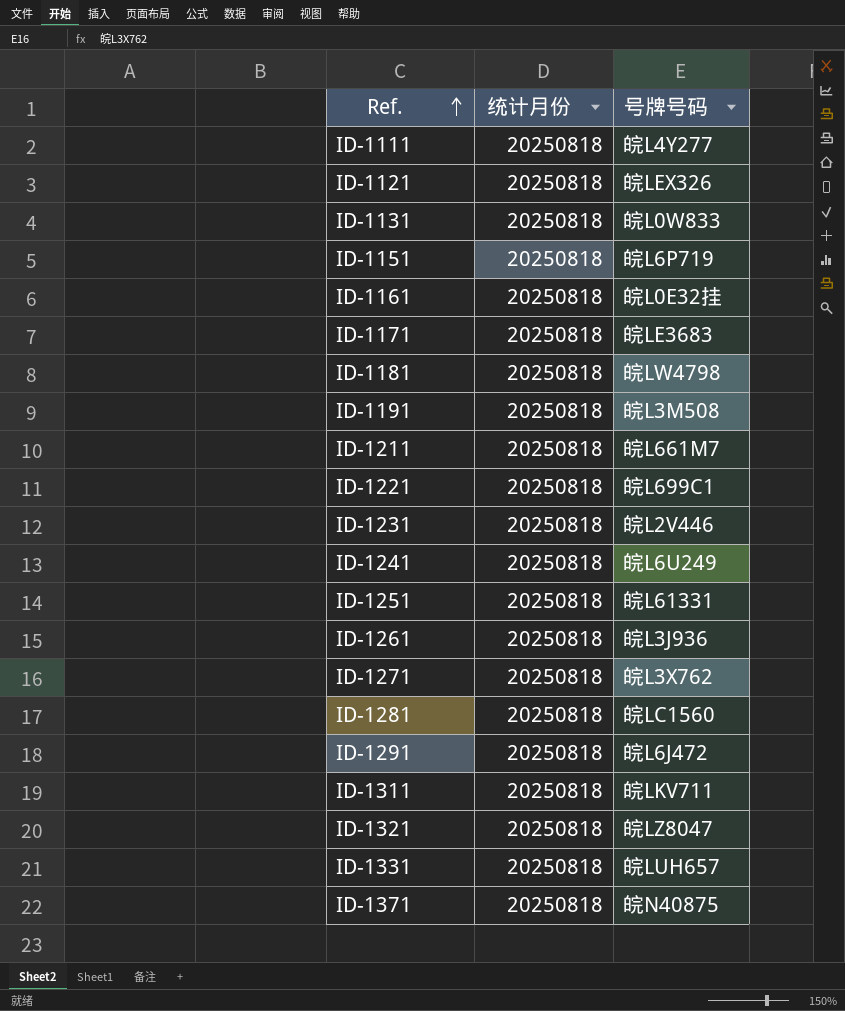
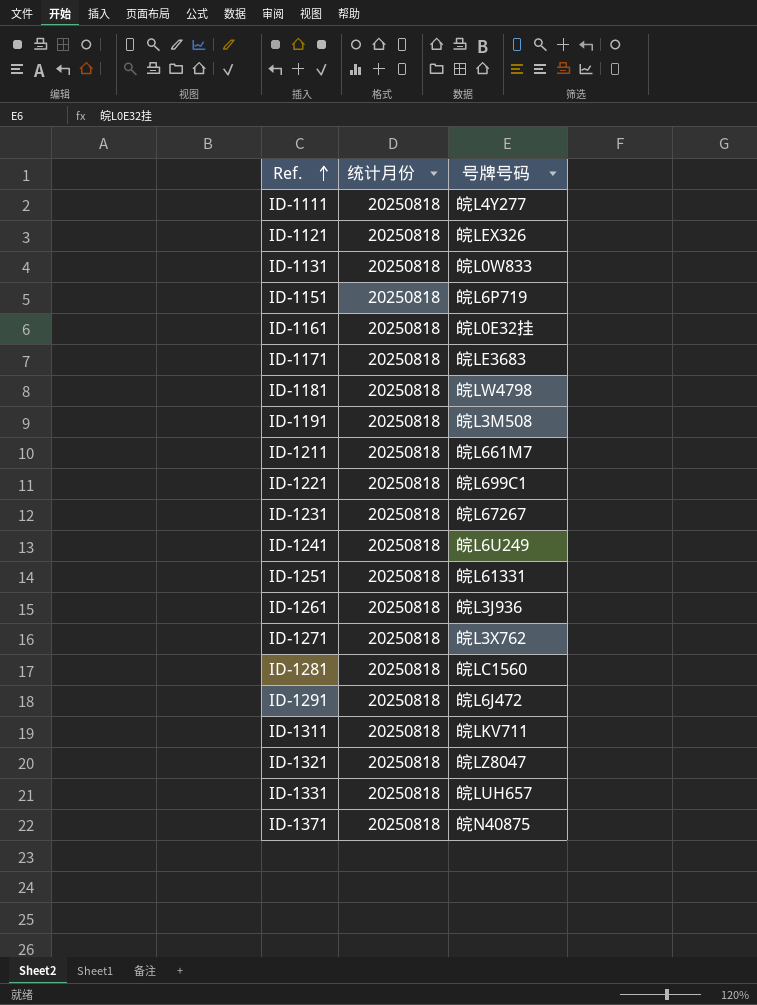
ID-1231 | 号牌号码: 皖L2V446 -> 皖L67267

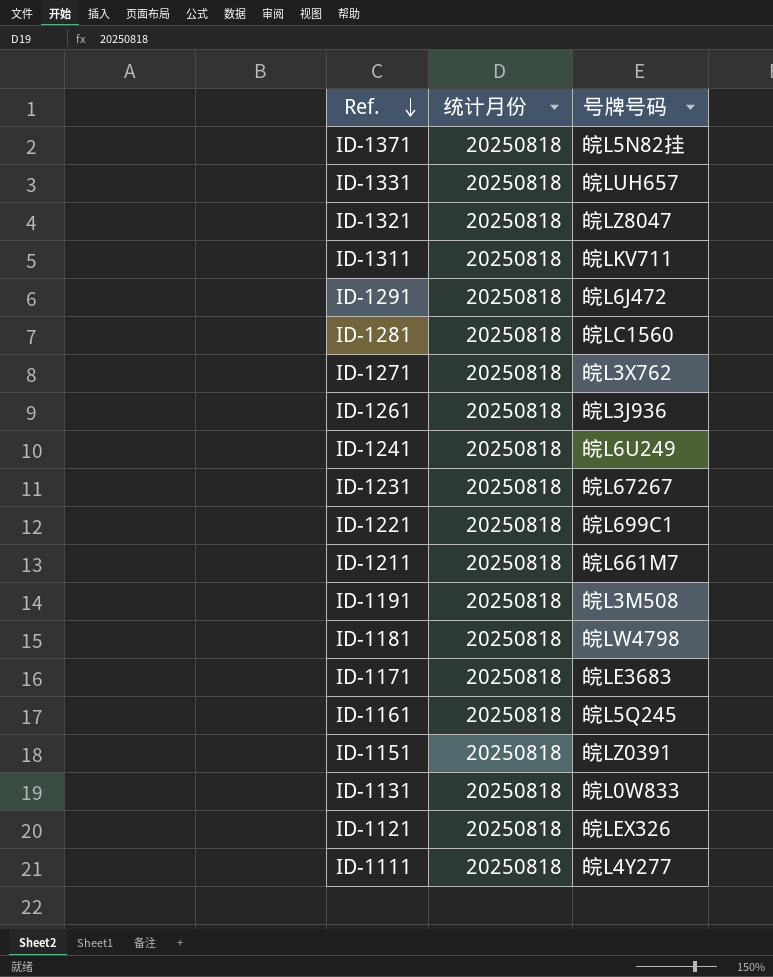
row order: Ref. ascending -> Ref. descending
row ID-1251: 20250818 | 皖L61331 -> none
ID-1371 | 号牌号码: 皖N40875 -> 皖L5N82挂
ID-1161 | 号牌号码: 皖L0E32挂 -> 皖L5Q245
ID-1151 | 号牌号码: 皖L6P719 -> 皖LZ0391

